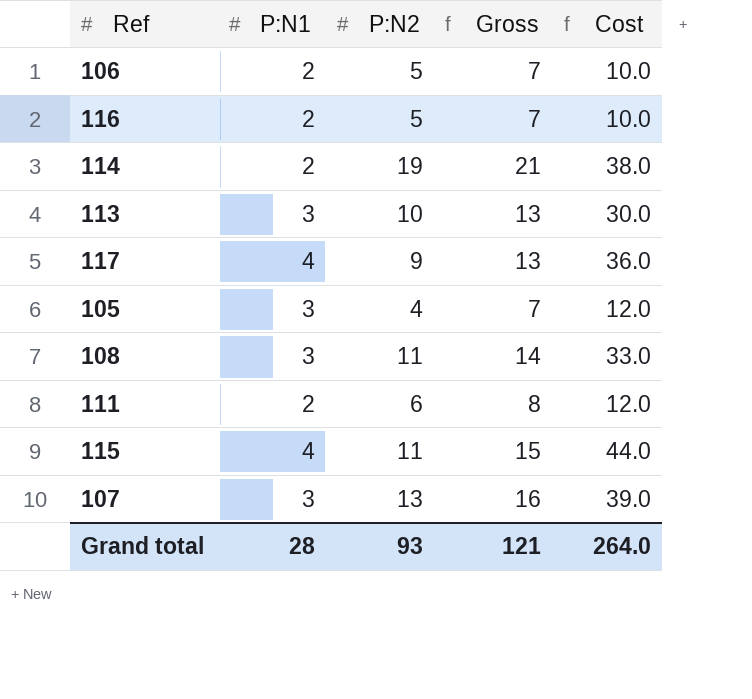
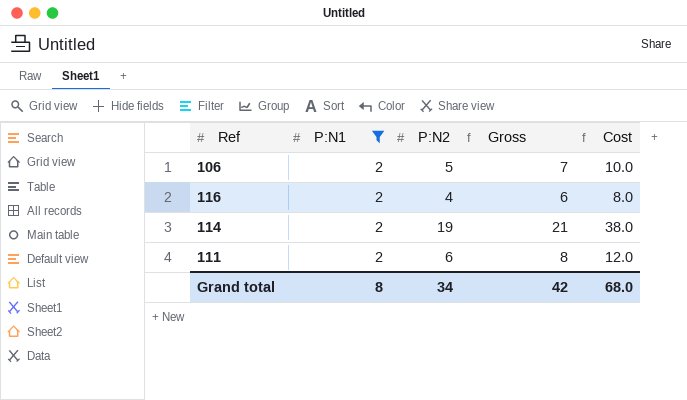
filter: none -> P:N1 = 2
116 | P:N2: 5 -> 4
116 | Gross: 7 -> 6
116 | Cost: 10.0 -> 8.0
Grand total | P:N1: 28 -> 8
Grand total | P:N2: 93 -> 34
Grand total | Gross: 121 -> 42
Grand total | Cost: 264.0 -> 68.0

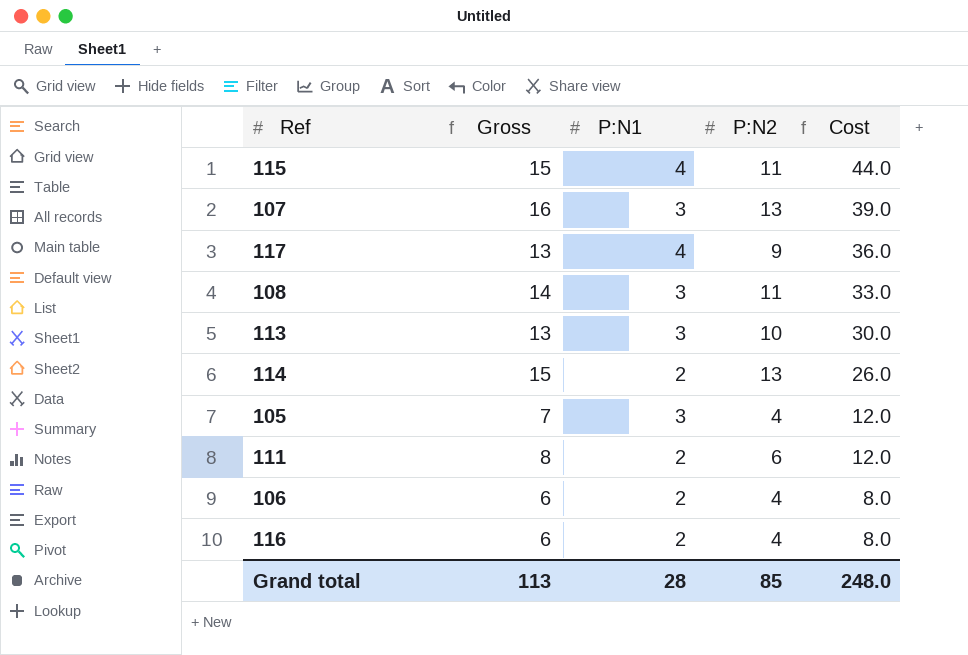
filter: P:N1 = 2 -> none
row order: none -> Cost descending
column Gross | position: 4 -> 2
114 | Gross: 21 -> 15
114 | P:N2: 19 -> 13
114 | Cost: 38.0 -> 26.0
106 | Gross: 7 -> 6
106 | P:N2: 5 -> 4
106 | Cost: 10.0 -> 8.0
Grand total | Gross: 42 -> 113
Grand total | P:N1: 8 -> 28
Grand total | P:N2: 34 -> 85
Grand total | Cost: 68.0 -> 248.0

